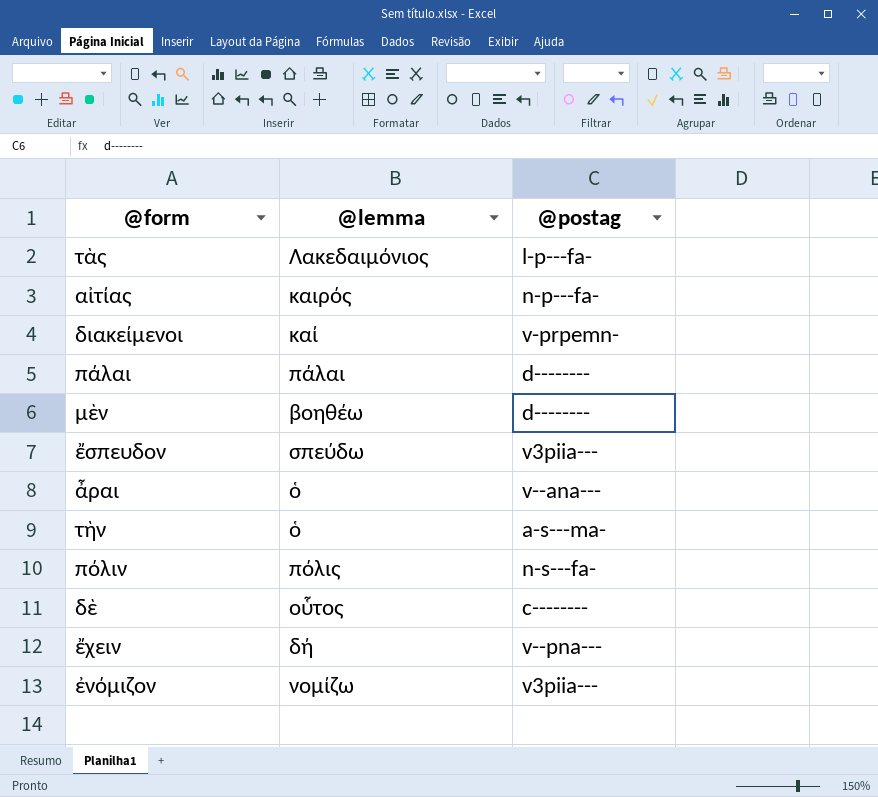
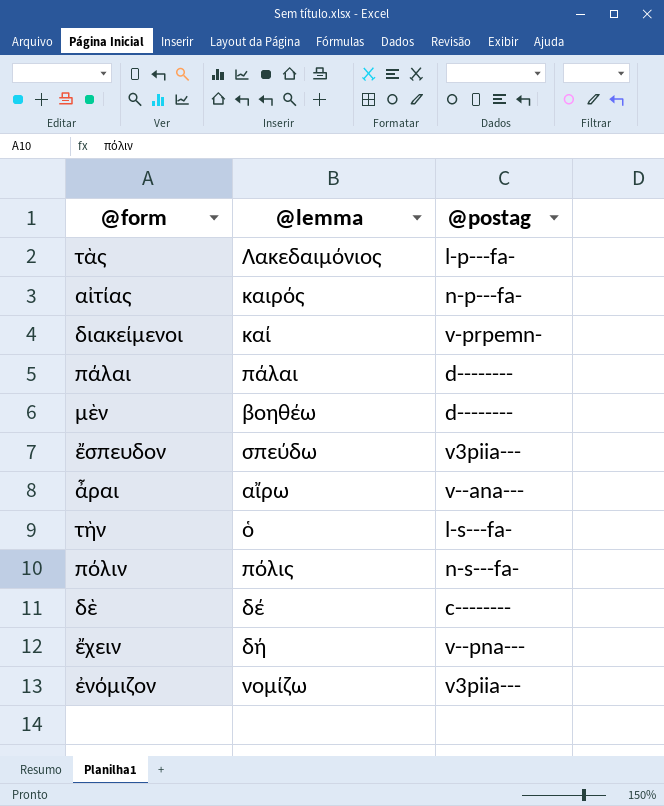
ἆραι | @lemma: ὁ -> αἴρω
τὴν | @postag: a-s---ma- -> l-s---fa-
δὲ | @lemma: οὗτος -> δέ

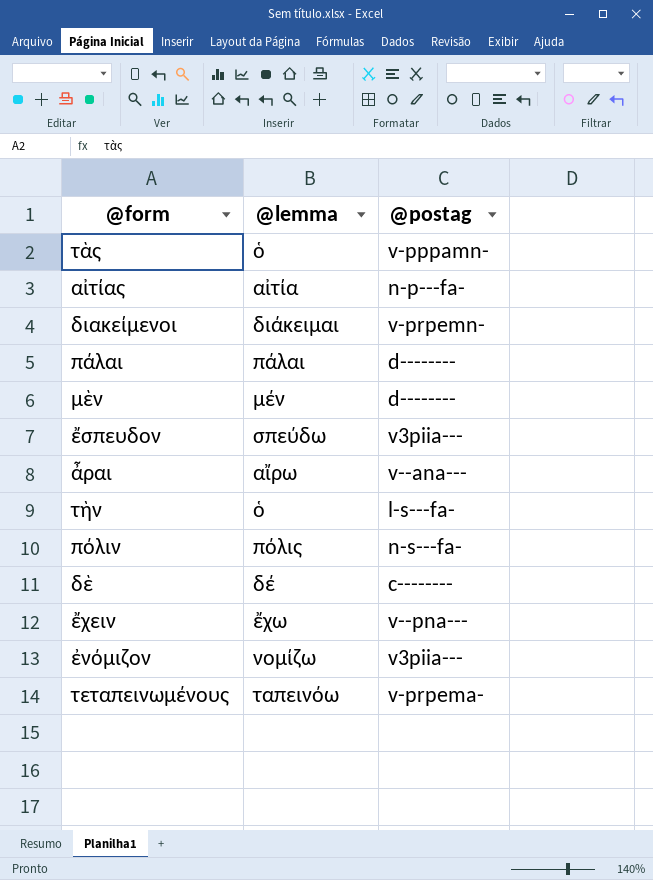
τὰς | @lemma: Λακεδαιμόνιος -> ὁ
τὰς | @postag: l-p---fa- -> v-pppamn-
αἰτίας | @lemma: καιρός -> αἰτία
διακείμενοι | @lemma: καί -> διάκειμαι
μὲν | @lemma: βοηθέω -> μέν
ἔχειν | @lemma: δή -> ἔχω
row τεταπεινωμένους: none -> ταπεινόω | v-prpema-

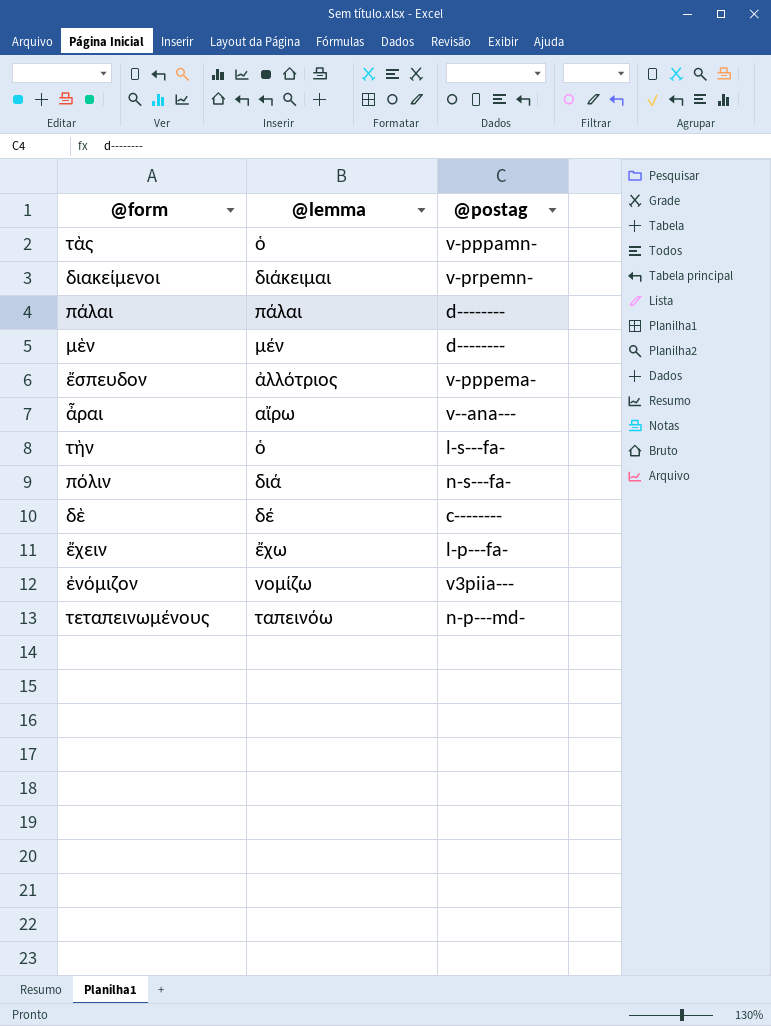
row αἰτίας: αἰτία | n-p---fa- -> none
ἔσπευδον | @lemma: σπεύδω -> ἀλλότριος
ἔσπευδον | @postag: v3piia--- -> v-pppema-
πόλιν | @lemma: πόλις -> διά
ἔχειν | @postag: v--pna--- -> l-p---fa-
τεταπεινωμένους | @postag: v-prpema- -> n-p---md-

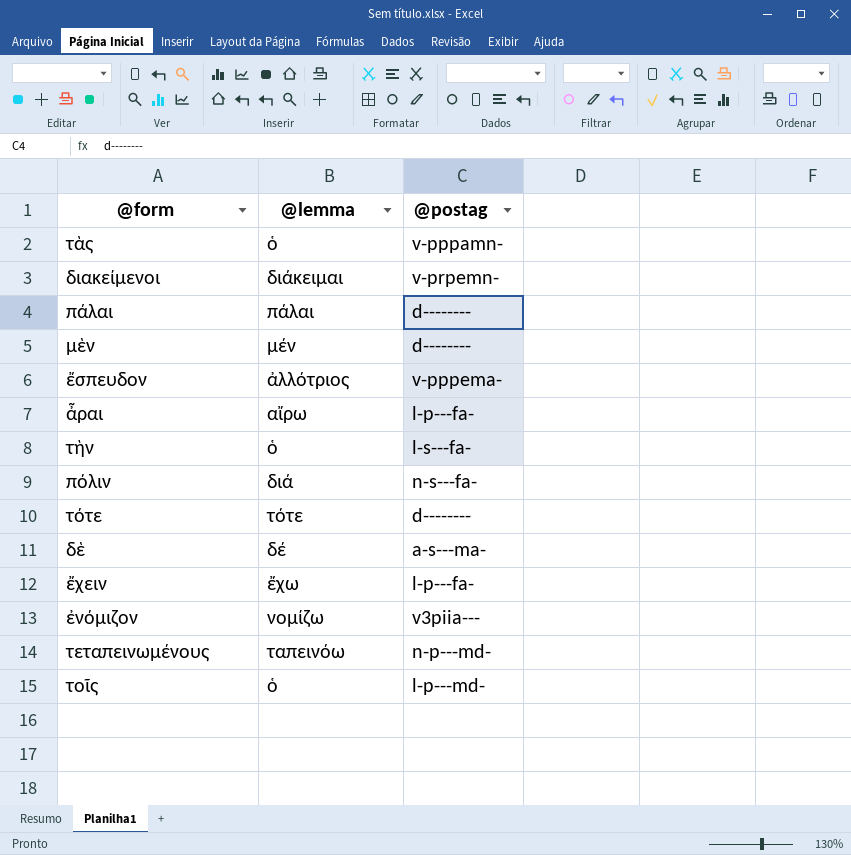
ἆραι | @postag: v--ana--- -> l-p---fa-
row τότε: none -> τότε | d--------
δὲ | @postag: c-------- -> a-s---ma-
row τοῖς: none -> ὁ | l-p---md-

